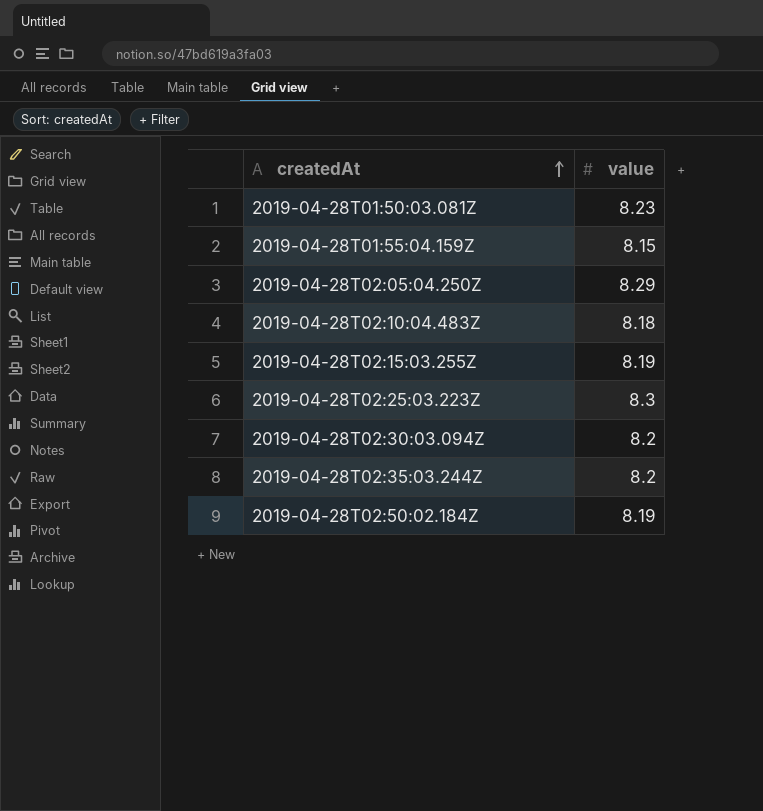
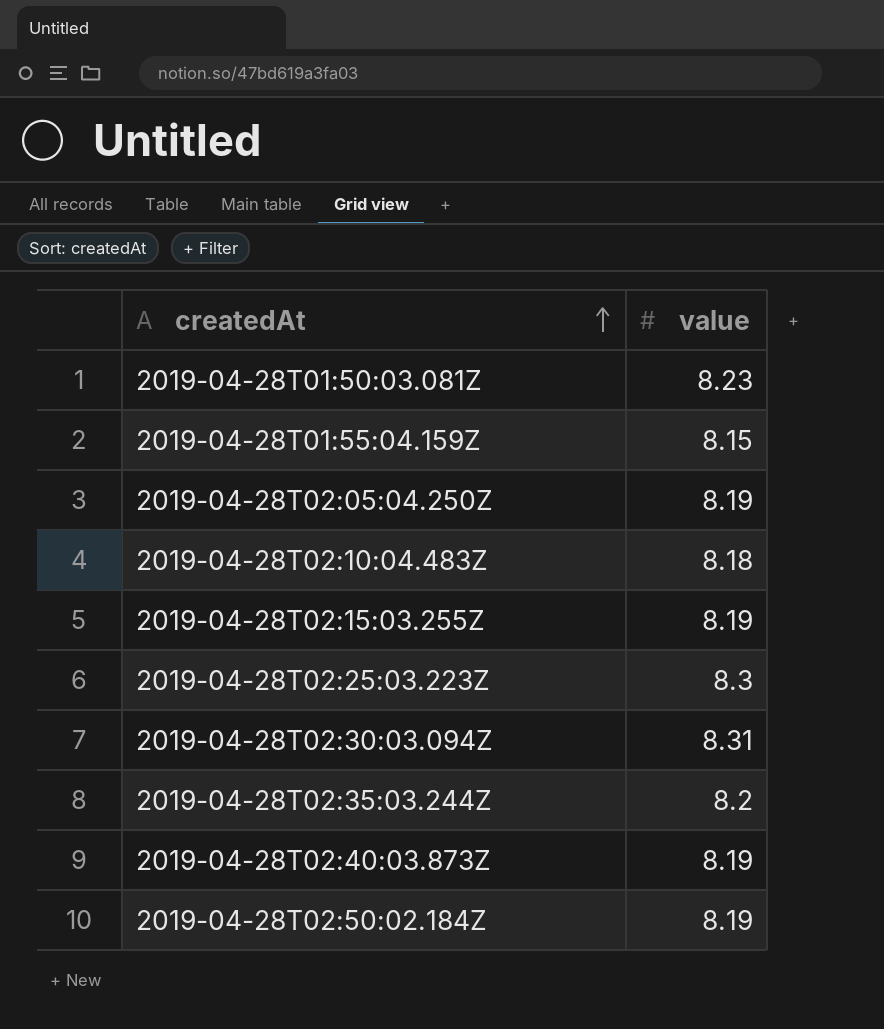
2019-04-28T02:05:04.250Z | value: 8.29 -> 8.19
2019-04-28T02:30:03.094Z | value: 8.2 -> 8.31
row 2019-04-28T02:40:03.873Z: none -> 8.19

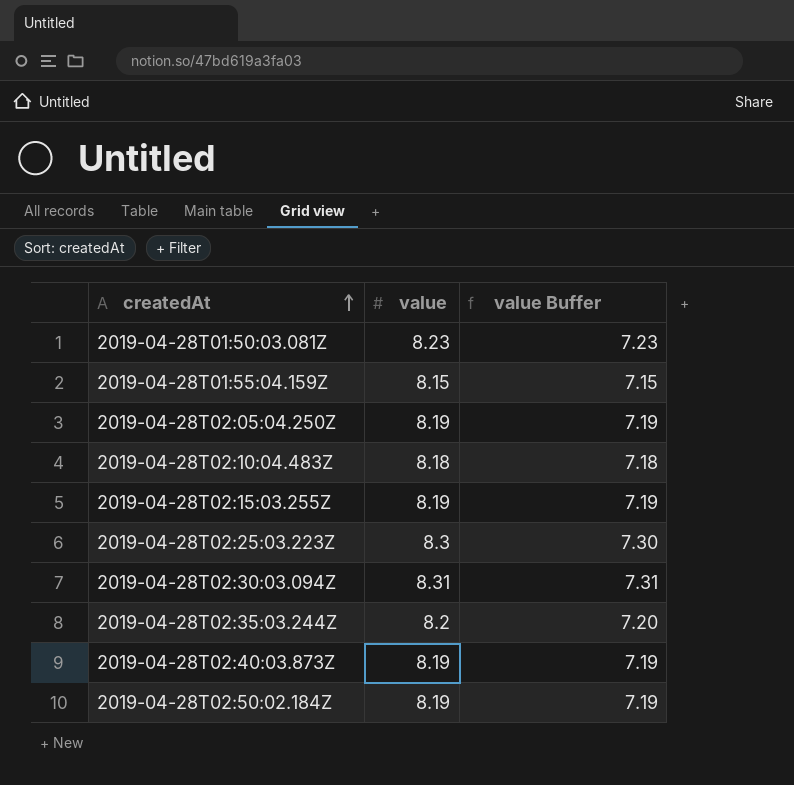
column value Buffer | formula: none -> [value] - 1

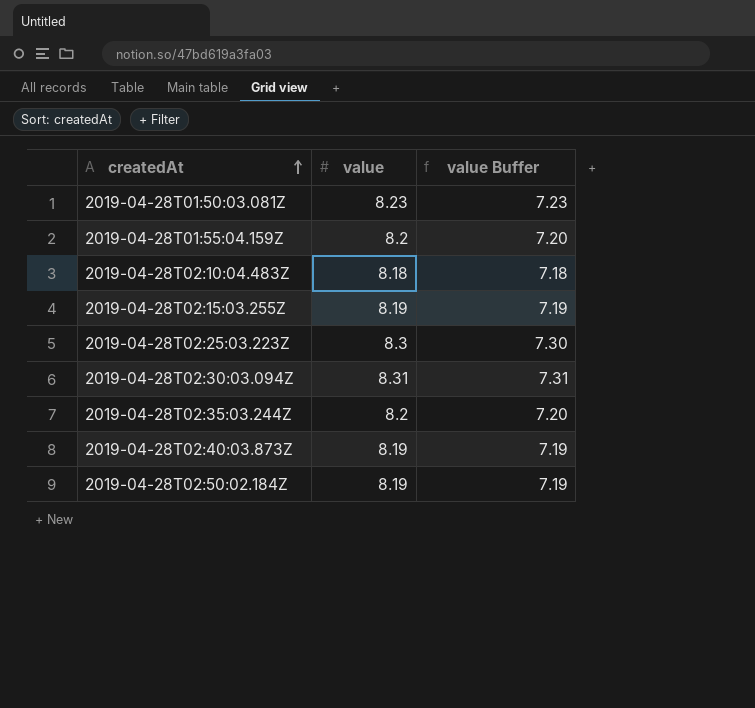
row 2019-04-28T02:05:04.250Z: 8.19 | 7.19 -> none
2019-04-28T01:55:04.159Z | value: 8.15 -> 8.2
2019-04-28T01:55:04.159Z | value Buffer: 7.15 -> 7.20

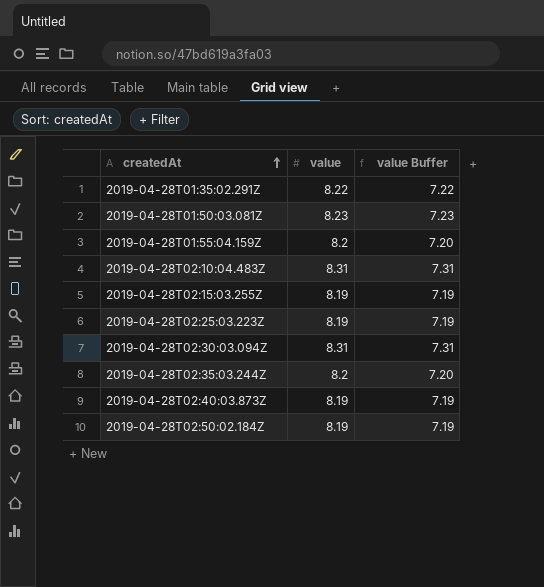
row 2019-04-28T01:35:02.291Z: none -> 8.22 | 7.22
2019-04-28T02:10:04.483Z | value: 8.18 -> 8.31
2019-04-28T02:10:04.483Z | value Buffer: 7.18 -> 7.31
2019-04-28T02:25:03.223Z | value: 8.3 -> 8.19
2019-04-28T02:25:03.223Z | value Buffer: 7.30 -> 7.19

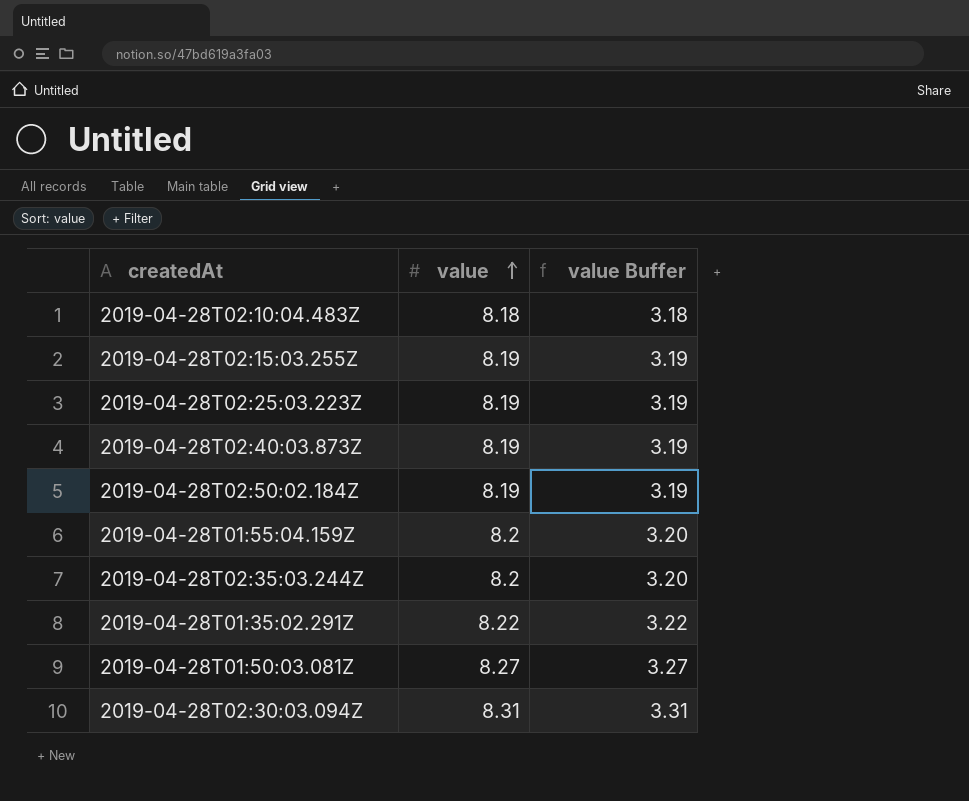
row order: createdAt ascending -> value ascending
column value Buffer | formula: [value] - 1 -> [value] - 5
2019-04-28T02:10:04.483Z | value: 8.31 -> 8.18
2019-04-28T01:50:03.081Z | value: 8.23 -> 8.27

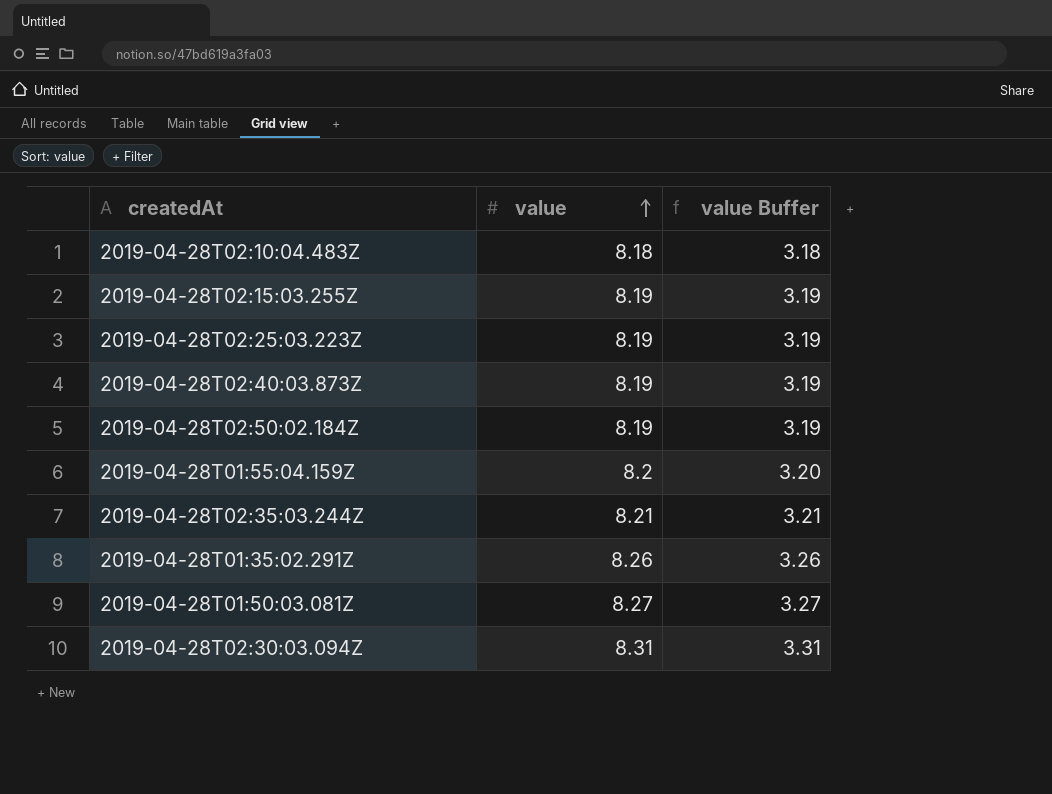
2019-04-28T02:35:03.244Z | value: 8.2 -> 8.21
2019-04-28T02:35:03.244Z | value Buffer: 3.20 -> 3.21
2019-04-28T01:35:02.291Z | value: 8.22 -> 8.26
2019-04-28T01:35:02.291Z | value Buffer: 3.22 -> 3.26

